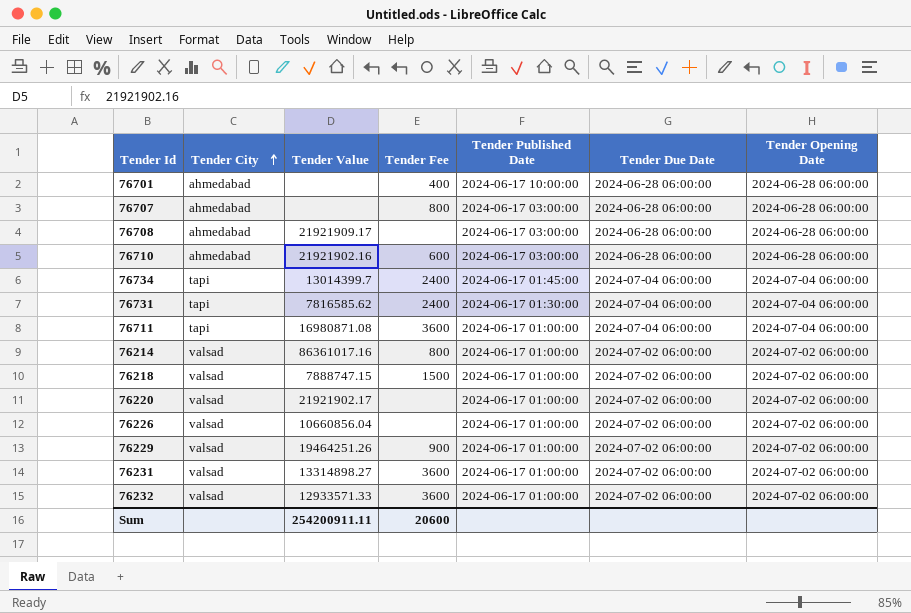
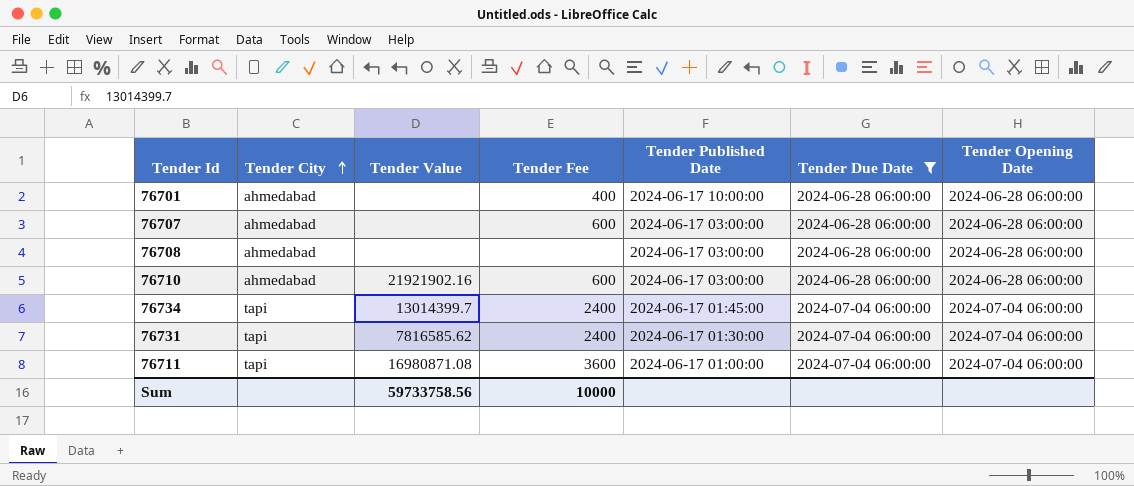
filter: none -> Tender Due Date != 2024-07-02 06:00:00
76707 | Tender Fee: 800 -> 600
76708 | Tender Value: 21921909.17 -> none
Sum | Tender Value: 254200911.11 -> 59733758.56
Sum | Tender Fee: 20600 -> 10000

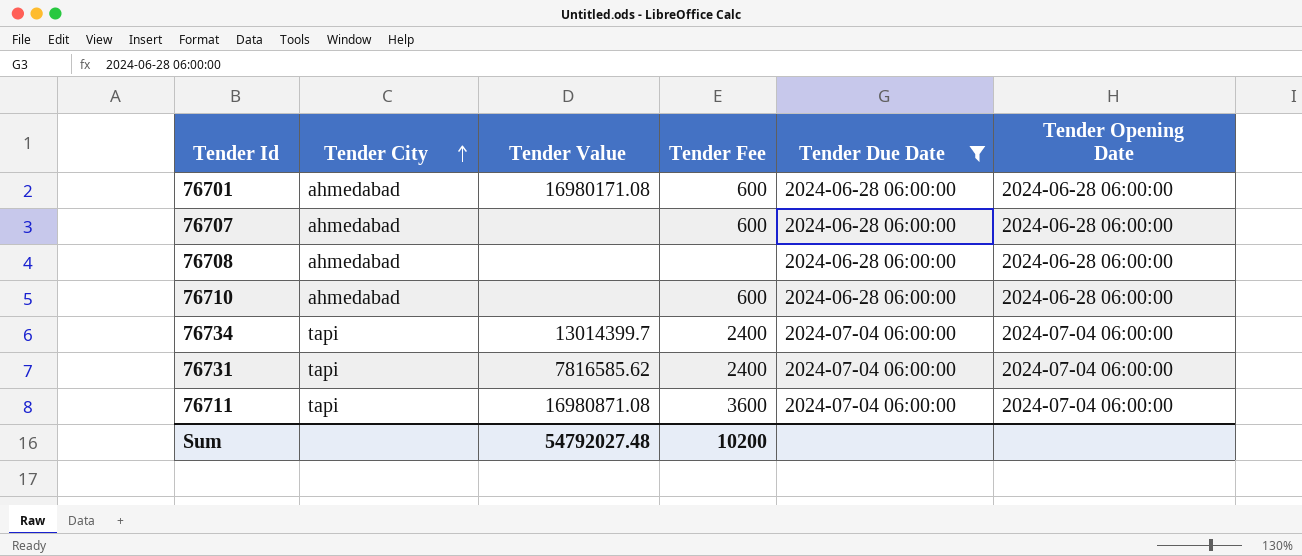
column Tender Published Date | position: 5 -> none
76701 | Tender Value: none -> 16980171.08
76701 | Tender Fee: 400 -> 600
76710 | Tender Value: 21921902.16 -> none
Sum | Tender Value: 59733758.56 -> 54792027.48
Sum | Tender Fee: 10000 -> 10200

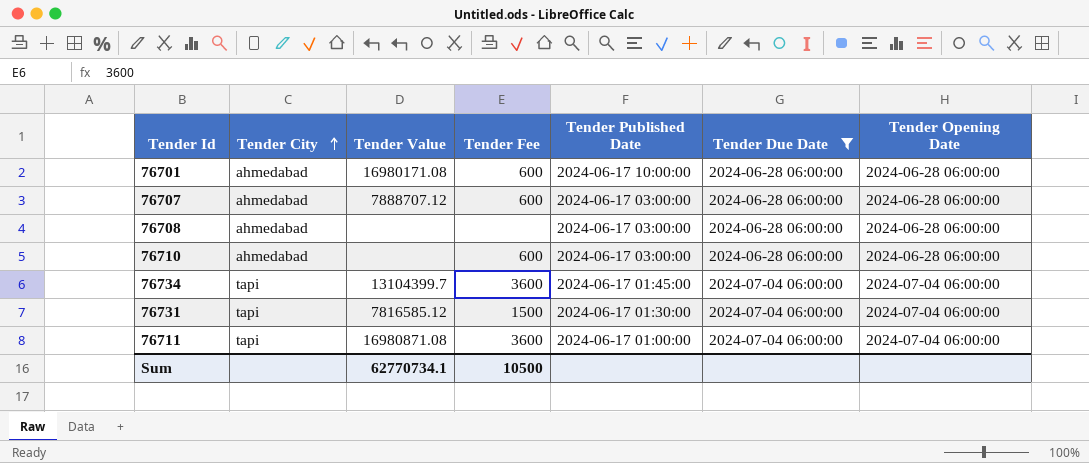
column Tender Published Date | position: none -> 5
76707 | Tender Value: none -> 7888707.12
76734 | Tender Value: 13014399.7 -> 13104399.7
76734 | Tender Fee: 2400 -> 3600
76731 | Tender Value: 7816585.62 -> 7816585.12
76731 | Tender Fee: 2400 -> 1500
Sum | Tender Value: 54792027.48 -> 62770734.1
Sum | Tender Fee: 10200 -> 10500

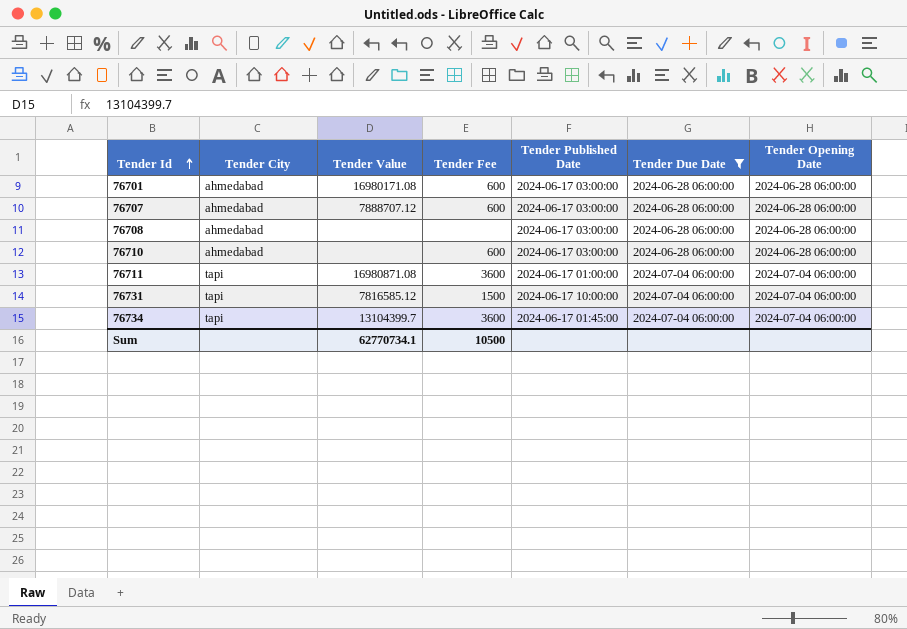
row order: Tender City ascending -> Tender Id ascending
76701 | Tender Published Date: 2024-06-17 10:00:00 -> 2024-06-17 03:00:00
76731 | Tender Published Date: 2024-06-17 01:30:00 -> 2024-06-17 10:00:00

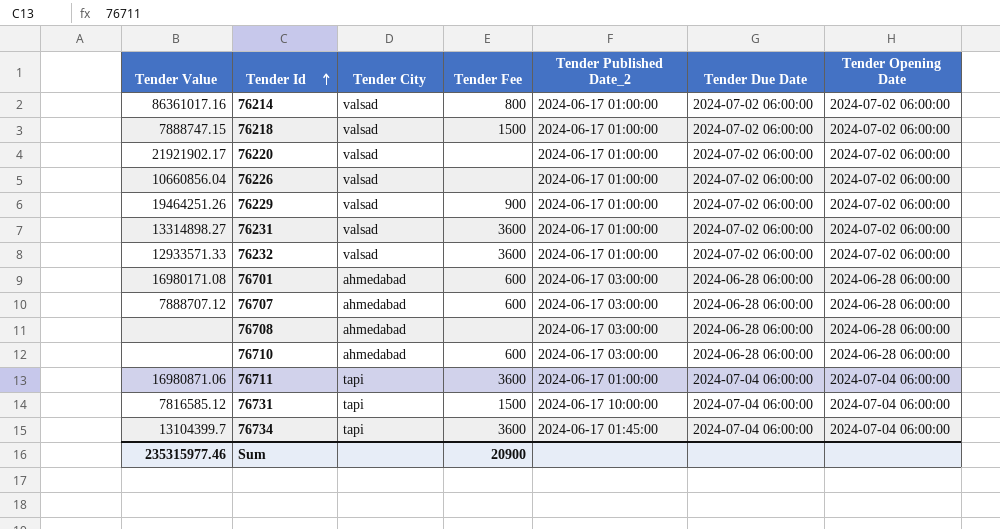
filter: Tender Due Date != 2024-07-02 06:00:00 -> none
column Tender Value | position: 3 -> 1
column name: Tender Published Date -> Tender Published Date_2
76711 | Tender Value: 16980871.08 -> 16980871.06
Sum | Tender Value: 62770734.1 -> 235315977.46
Sum | Tender Fee: 10500 -> 20900

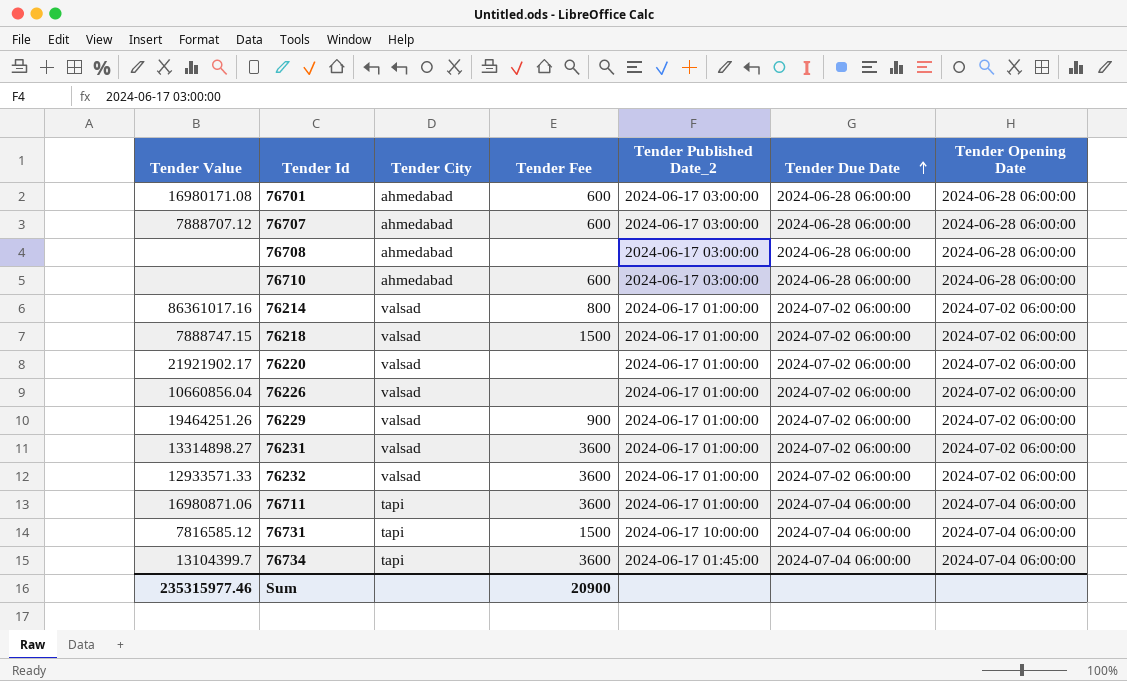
row order: Tender Id ascending -> Tender Due Date ascending

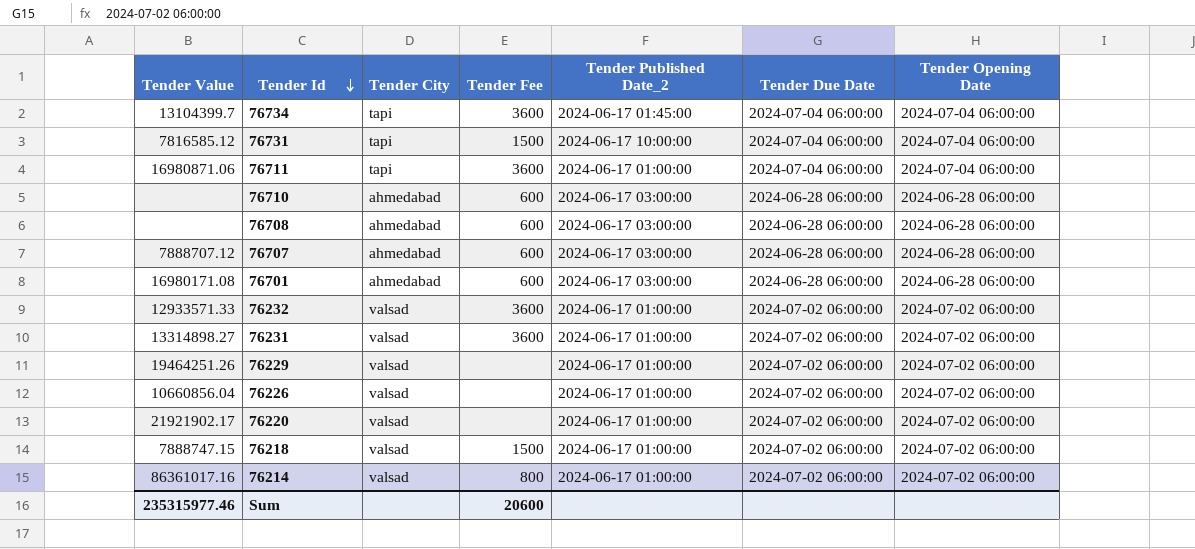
row order: Tender Due Date ascending -> Tender Id descending
76708 | Tender Fee: none -> 600
76229 | Tender Fee: 900 -> none
Sum | Tender Fee: 20900 -> 20600

